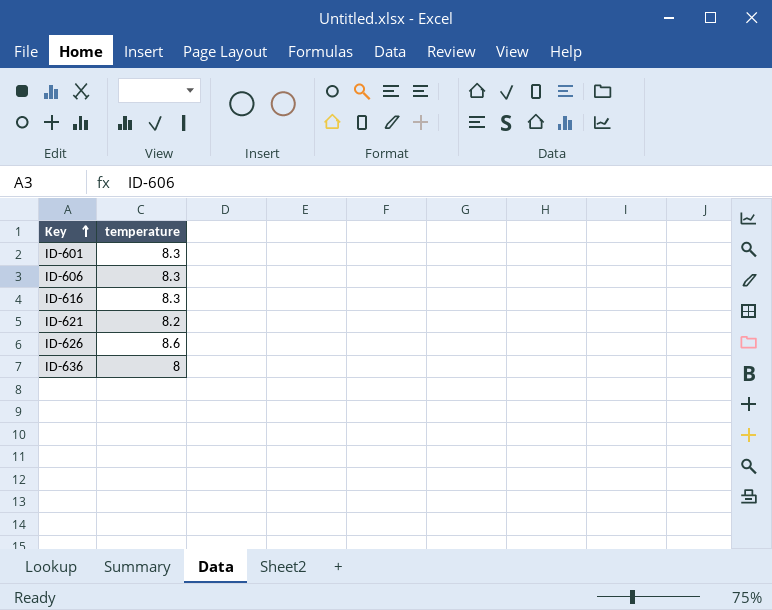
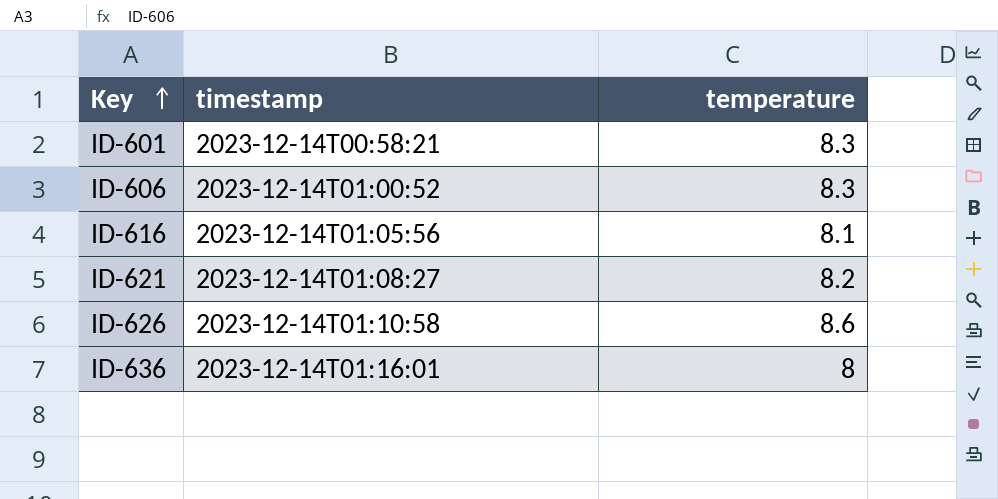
column timestamp | position: none -> 2
ID-616 | temperature: 8.3 -> 8.1

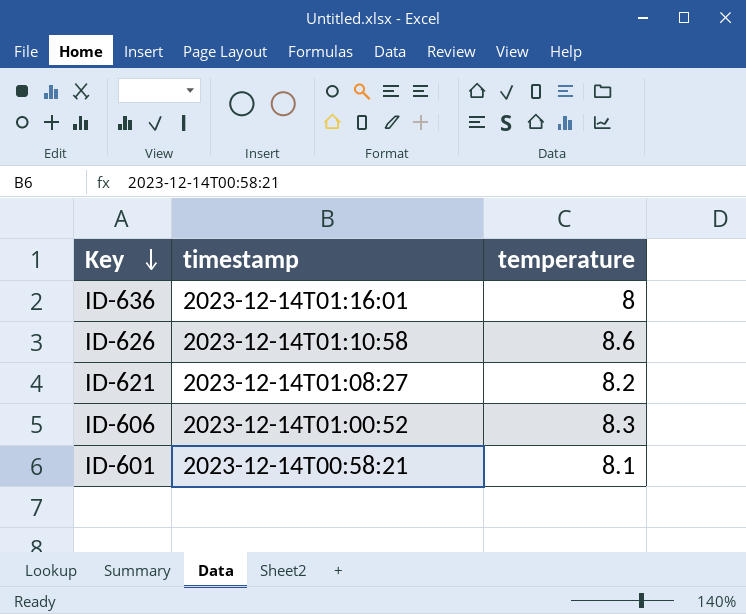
row order: Key ascending -> Key descending
row ID-616: 2023-12-14T01:05:56 | 8.1 -> none
ID-601 | temperature: 8.3 -> 8.1

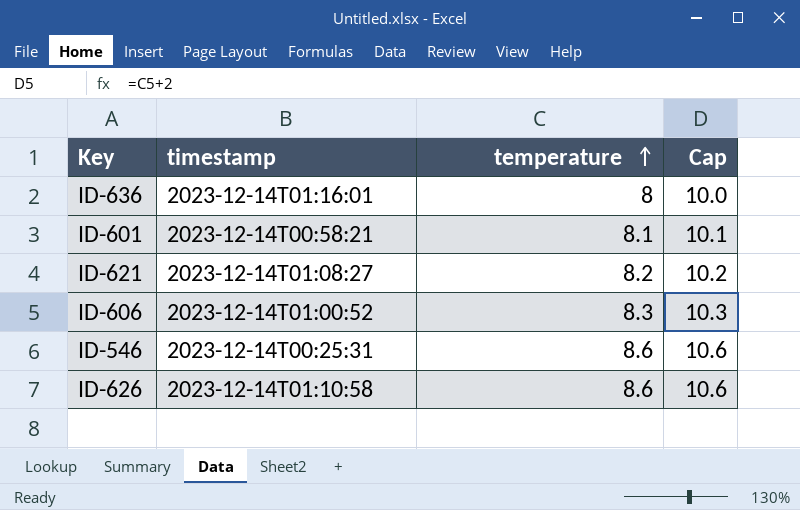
row order: Key descending -> temperature ascending
column Cap | formula: none -> [temperature] + 2
row ID-546: none -> 2023-12-14T00:25:31 | 8.6 | 10.6

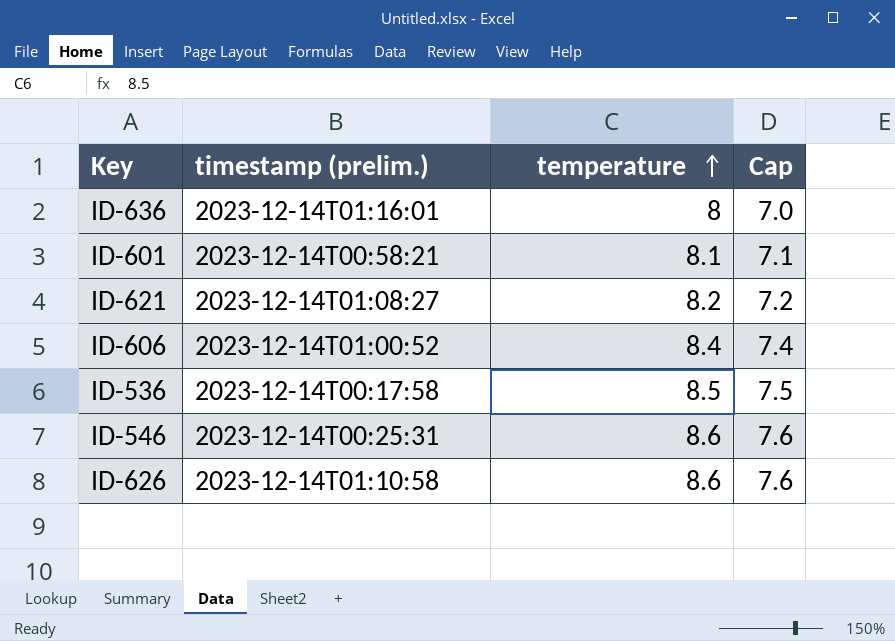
column name: timestamp -> timestamp (prelim.)
column Cap | formula: [temperature] + 2 -> [temperature] - 1
ID-606 | temperature: 8.3 -> 8.4
row ID-536: none -> 2023-12-14T00:17:58 | 8.5 | 7.5

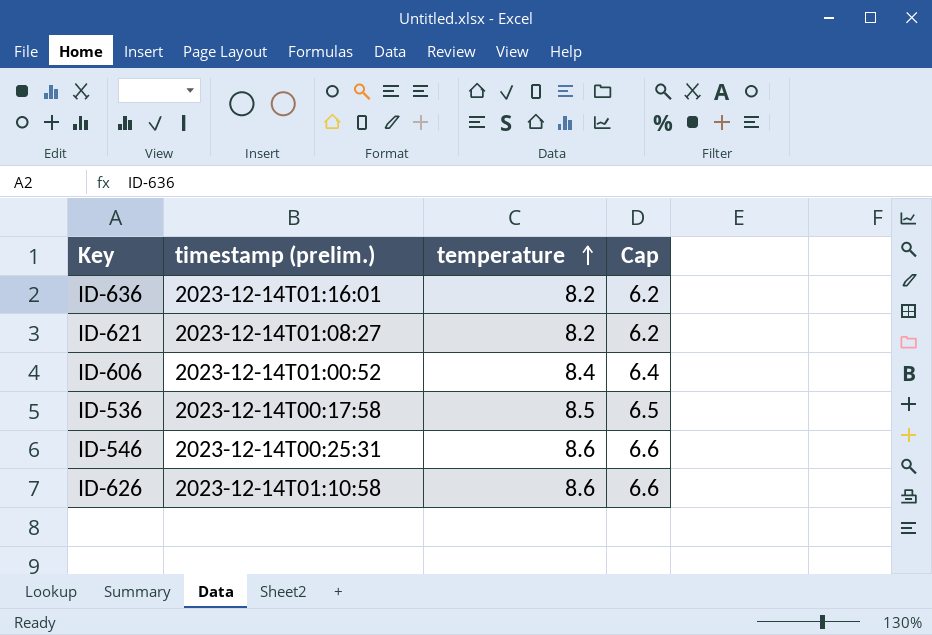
column Cap | formula: [temperature] - 1 -> [temperature] - 2
row ID-601: 2023-12-14T00:58:21 | 8.1 | 7.1 -> none
ID-636 | temperature: 8 -> 8.2

